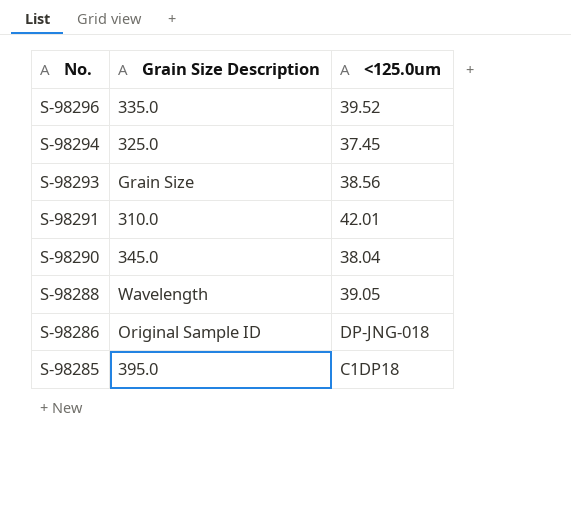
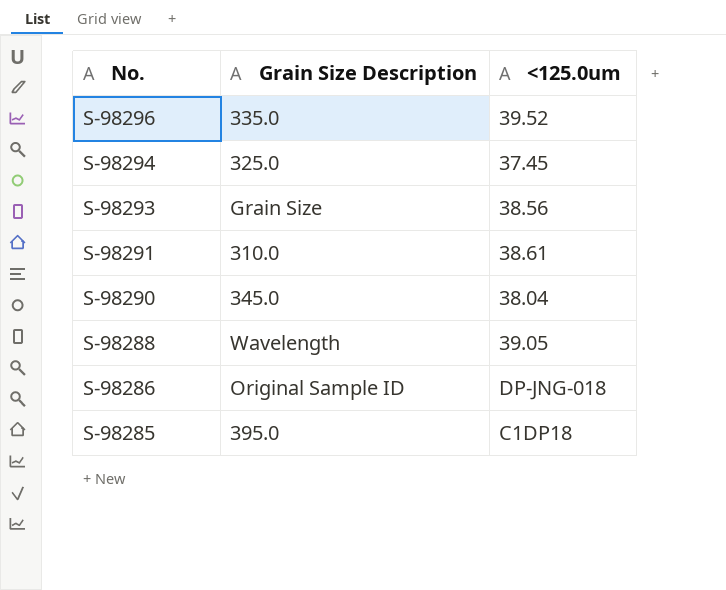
S-98291 | <125.0um: 42.01 -> 38.61

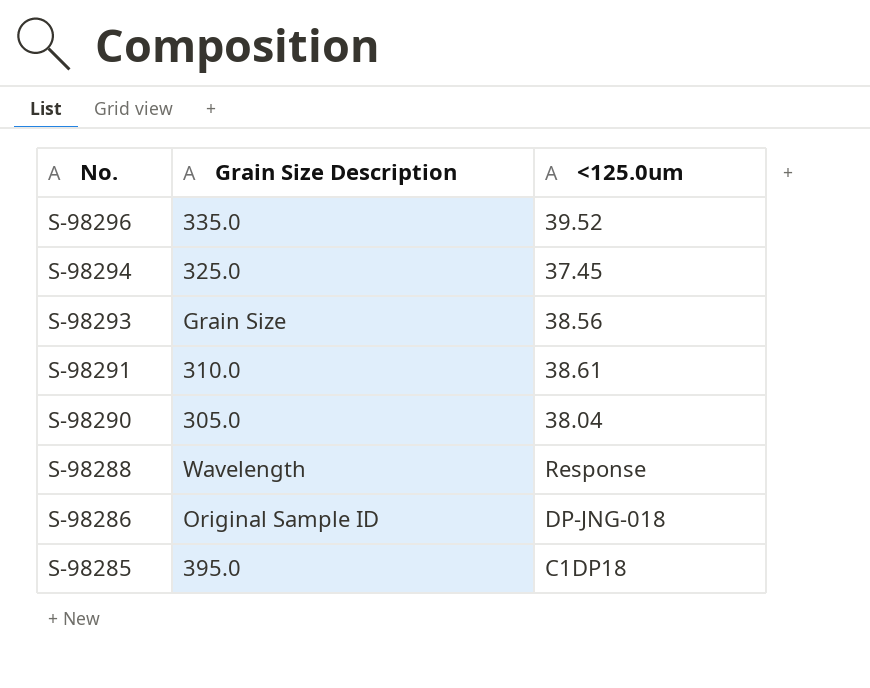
S-98290 | Grain Size Description: 345.0 -> 305.0
S-98288 | <125.0um: 39.05 -> Response

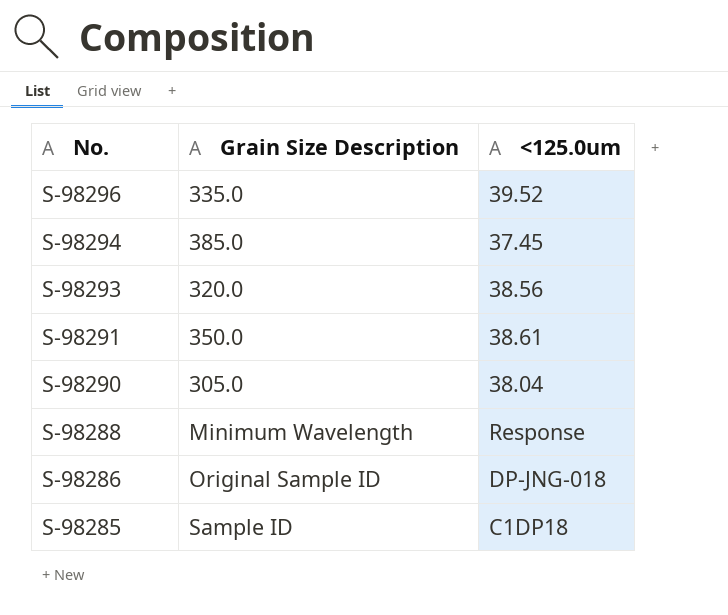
S-98294 | Grain Size Description: 325.0 -> 385.0
S-98293 | Grain Size Description: Grain Size -> 320.0
S-98291 | Grain Size Description: 310.0 -> 350.0
S-98288 | Grain Size Description: Wavelength -> Minimum Wavelength
S-98285 | Grain Size Description: 395.0 -> Sample ID

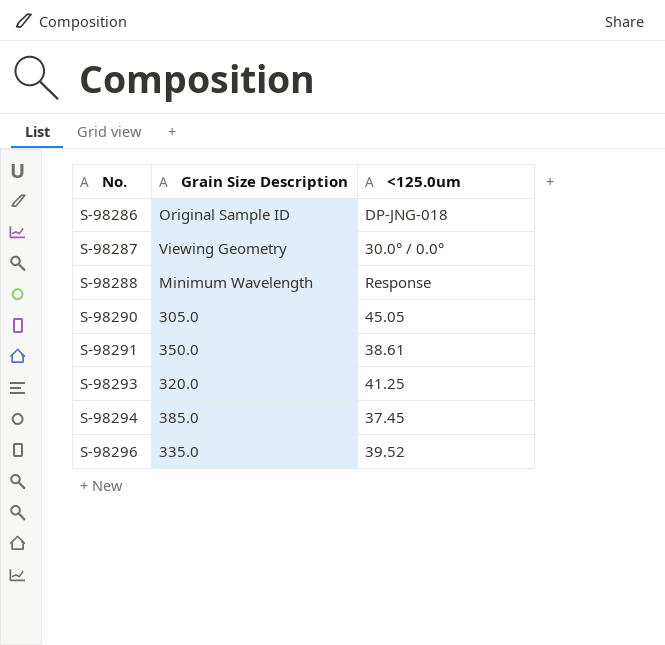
row order: No. descending -> No. ascending
row S-98285: Sample ID | C1DP18 -> none
row S-98287: none -> Viewing Geometry | 30.0° / 0.0°
S-98290 | <125.0um: 38.04 -> 45.05
S-98293 | <125.0um: 38.56 -> 41.25

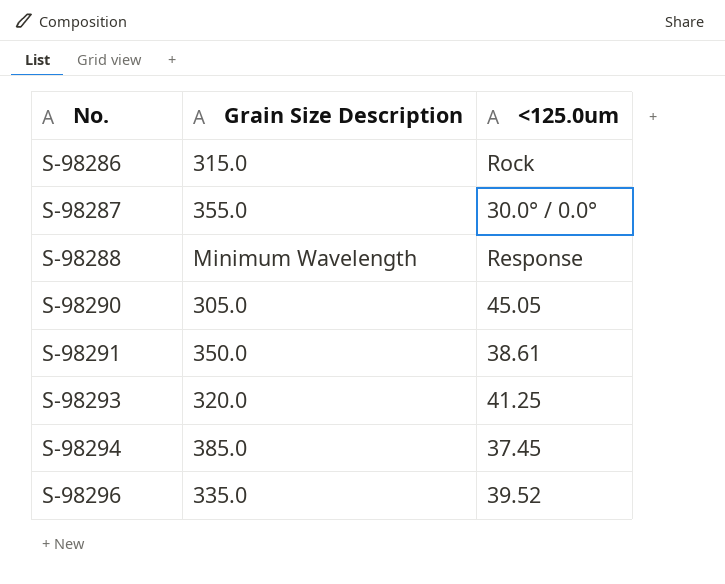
S-98286 | Grain Size Description: Original Sample ID -> 315.0
S-98286 | <125.0um: DP-JNG-018 -> Rock
S-98287 | Grain Size Description: Viewing Geometry -> 355.0

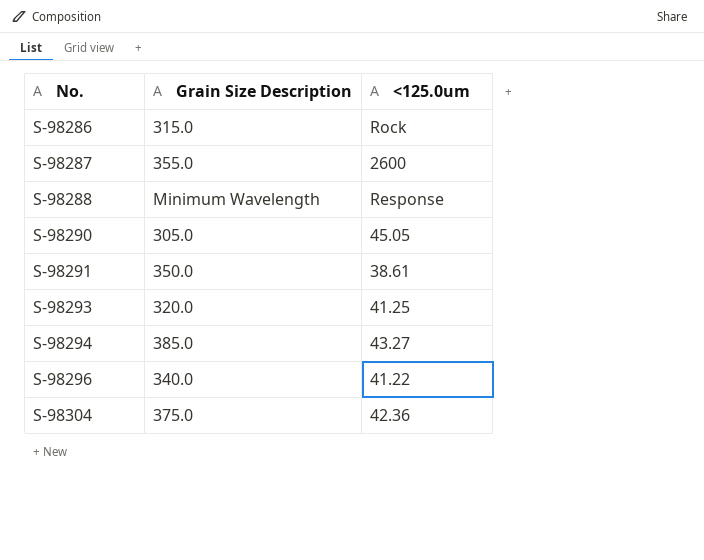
S-98287 | <125.0um: 30.0° / 0.0° -> 2600
S-98294 | <125.0um: 37.45 -> 43.27
S-98296 | Grain Size Description: 335.0 -> 340.0
S-98296 | <125.0um: 39.52 -> 41.22
row S-98304: none -> 375.0 | 42.36

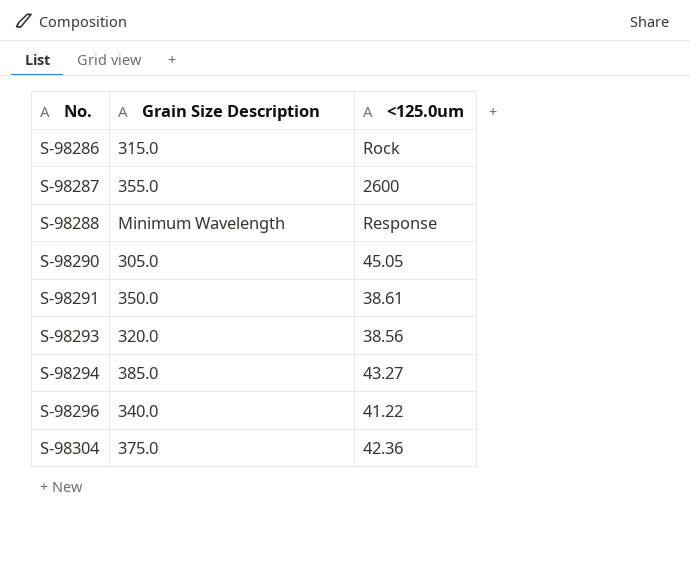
S-98293 | <125.0um: 41.25 -> 38.56

